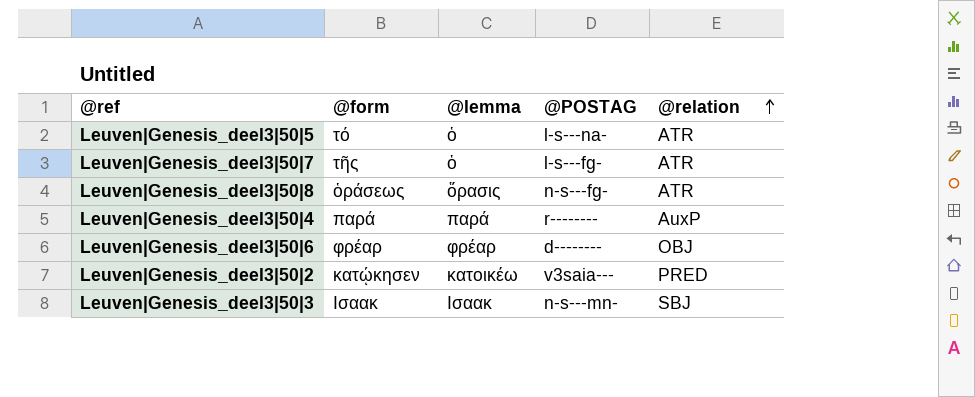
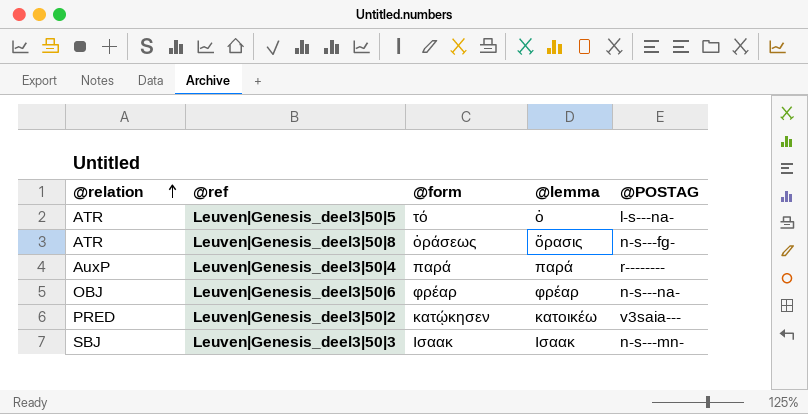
column @relation | position: 5 -> 1
row Leuven|Genesis_deel3|50|7: τῆς | ὁ | l-s---fg- | ATR -> none
Leuven|Genesis_deel3|50|6 | @POSTAG: d-------- -> n-s---na-

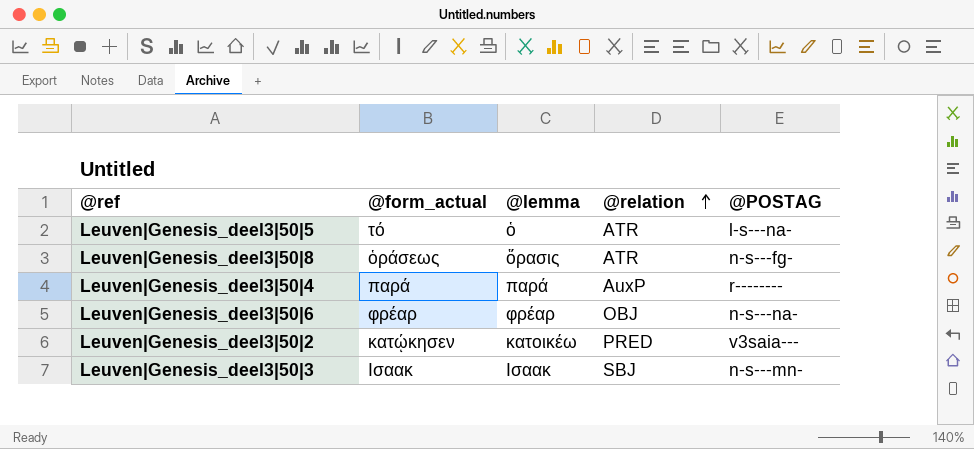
column name: @form -> @form_actual
column @relation | position: 1 -> 4

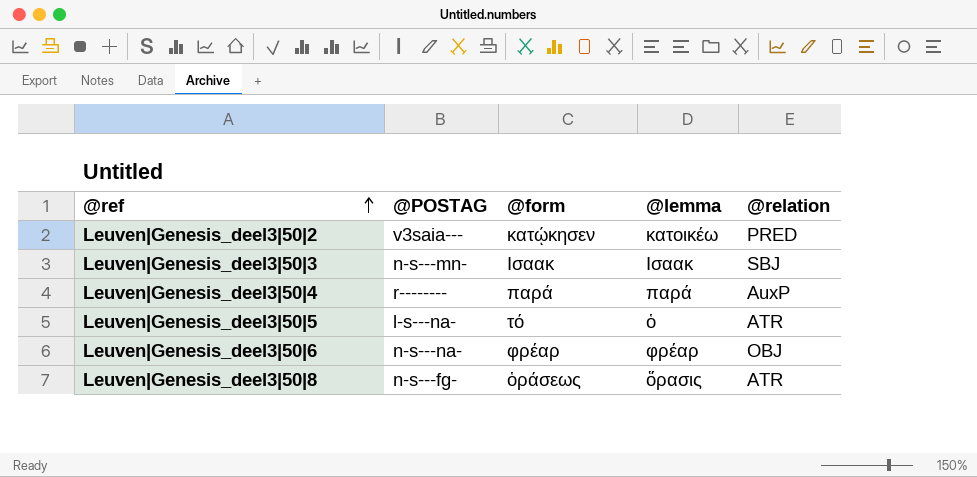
row order: @relation ascending -> @ref ascending
column @POSTAG | position: 5 -> 2
column name: @form_actual -> @form

